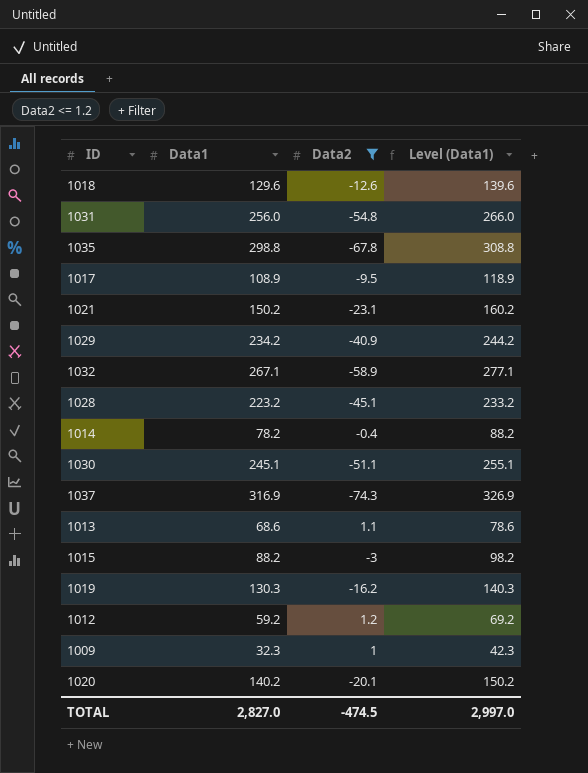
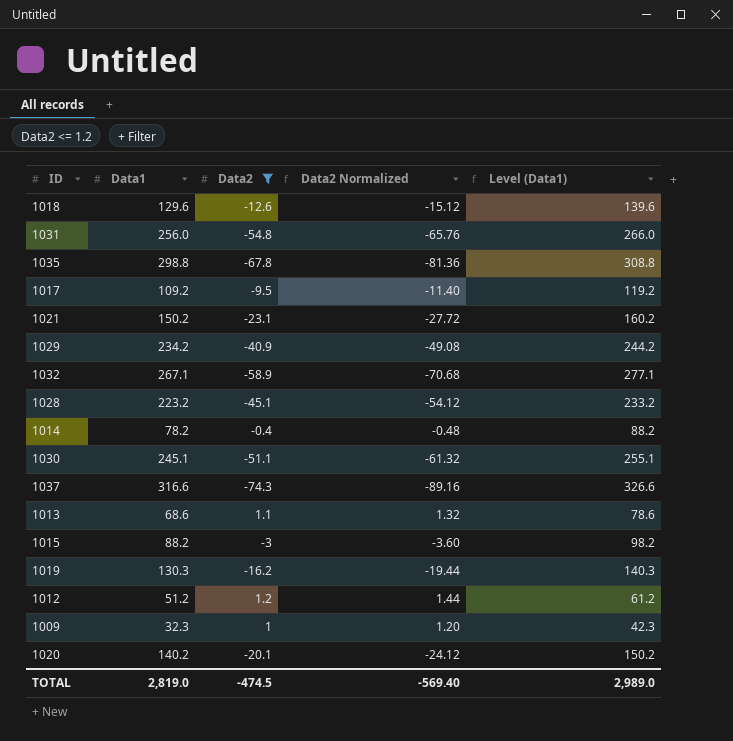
column Data2 Normalized | formula: none -> [Data2] * 1.2
1017 | Data1: 108.9 -> 109.2
1017 | Level (Data1): 118.9 -> 119.2
1037 | Data1: 316.9 -> 316.6
1037 | Level (Data1): 326.9 -> 326.6
1012 | Data1: 59.2 -> 51.2
1012 | Level (Data1): 69.2 -> 61.2
TOTAL | Data1: 2,827.0 -> 2,819.0
TOTAL | Level (Data1): 2,997.0 -> 2,989.0

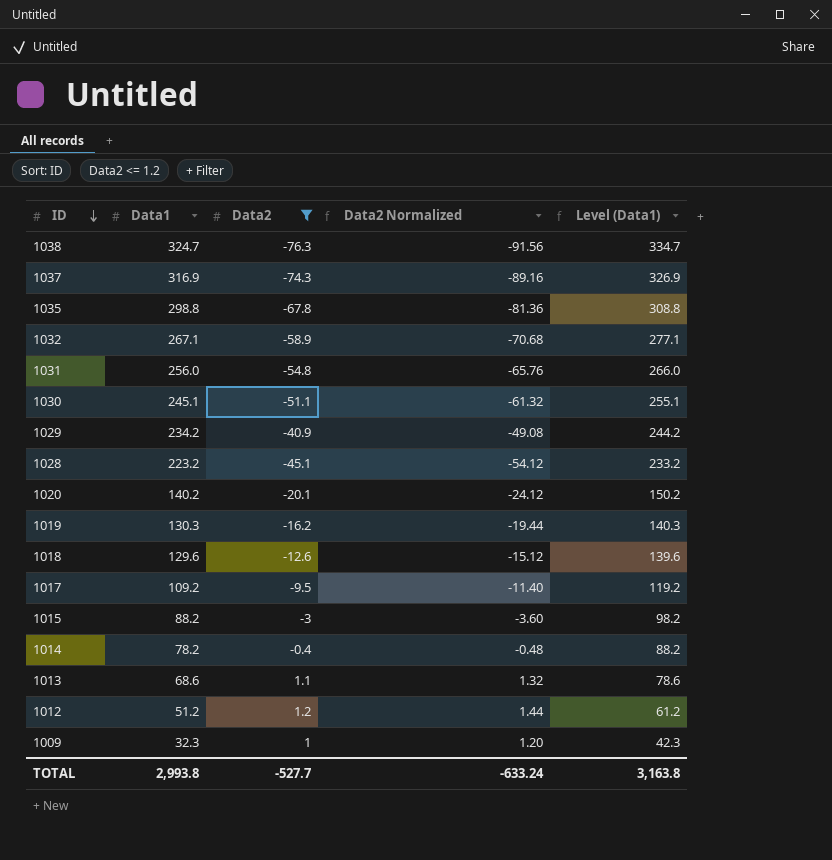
row order: none -> ID descending
row 1021: 150.2 | -23.1 | -27.72 | 160.2 -> none
row 1038: none -> 324.7 | -76.3 | -91.56 | 334.7
1037 | Data1: 316.6 -> 316.9
1037 | Level (Data1): 326.6 -> 326.9
TOTAL | Data1: 2,819.0 -> 2,993.8
TOTAL | Data2: -474.5 -> -527.7
TOTAL | Data2 Normalized: -569.40 -> -633.24
TOTAL | Level (Data1): 2,989.0 -> 3,163.8

